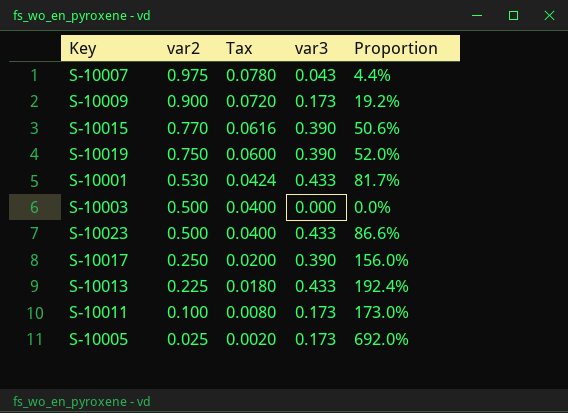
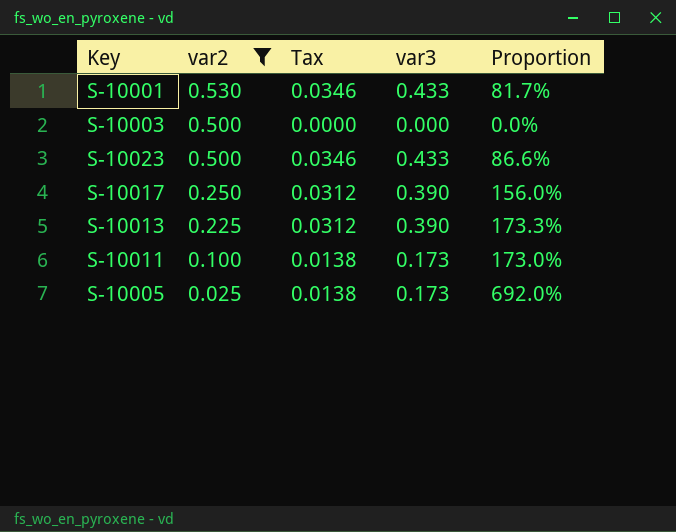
filter: none -> var2 <= 0.530
column Tax | formula: [var2] * 0.08 -> [var3] * 0.08
S-10013 | var3: 0.433 -> 0.390
S-10013 | Proportion: 192.4% -> 173.3%

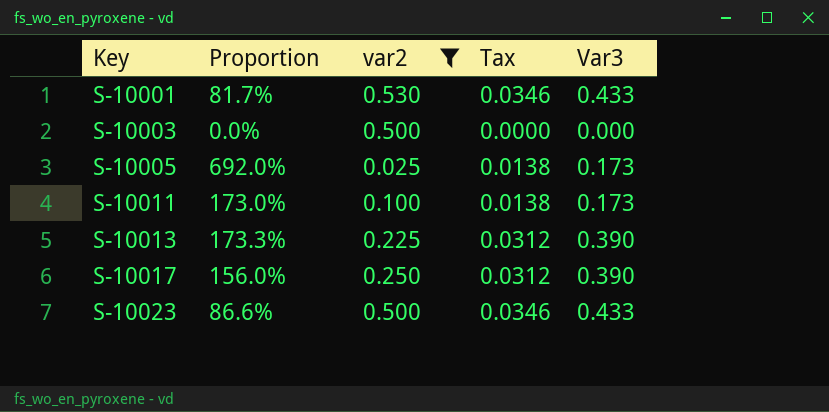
row order: var2 descending -> Key ascending
column Proportion | position: 5 -> 2
column name: var3 -> Var3

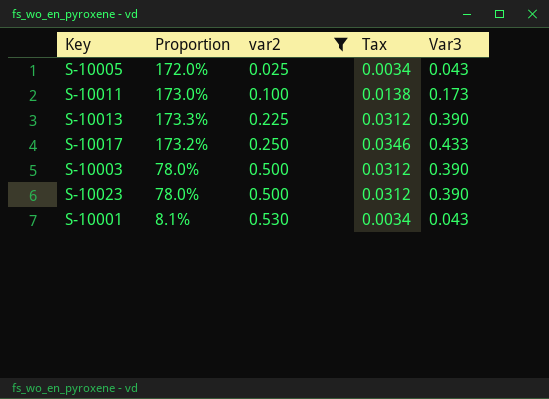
row order: Key ascending -> var2 ascending
S-10005 | Proportion: 692.0% -> 172.0%
S-10005 | Tax: 0.0138 -> 0.0034
S-10005 | Var3: 0.173 -> 0.043
S-10017 | Proportion: 156.0% -> 173.2%
S-10017 | Tax: 0.0312 -> 0.0346
S-10017 | Var3: 0.390 -> 0.433
S-10003 | Proportion: 0.0% -> 78.0%
S-10003 | Tax: 0.0000 -> 0.0312
S-10003 | Var3: 0.000 -> 0.390
S-10023 | Proportion: 86.6% -> 78.0%
S-10023 | Tax: 0.0346 -> 0.0312
S-10023 | Var3: 0.433 -> 0.390
S-10001 | Proportion: 81.7% -> 8.1%
S-10001 | Tax: 0.0346 -> 0.0034
S-10001 | Var3: 0.433 -> 0.043

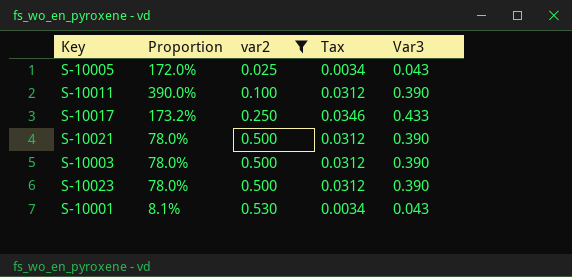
row S-10013: 173.3% | 0.225 | 0.0312 | 0.390 -> none
S-10011 | Proportion: 173.0% -> 390.0%
S-10011 | Tax: 0.0138 -> 0.0312
S-10011 | Var3: 0.173 -> 0.390
row S-10021: none -> 78.0% | 0.500 | 0.0312 | 0.390

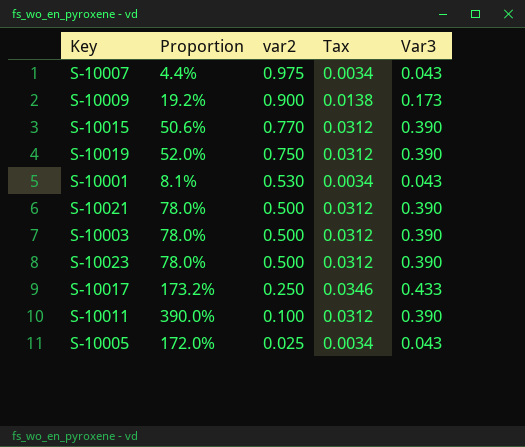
filter: var2 <= 0.530 -> none
row order: var2 ascending -> var2 descending

